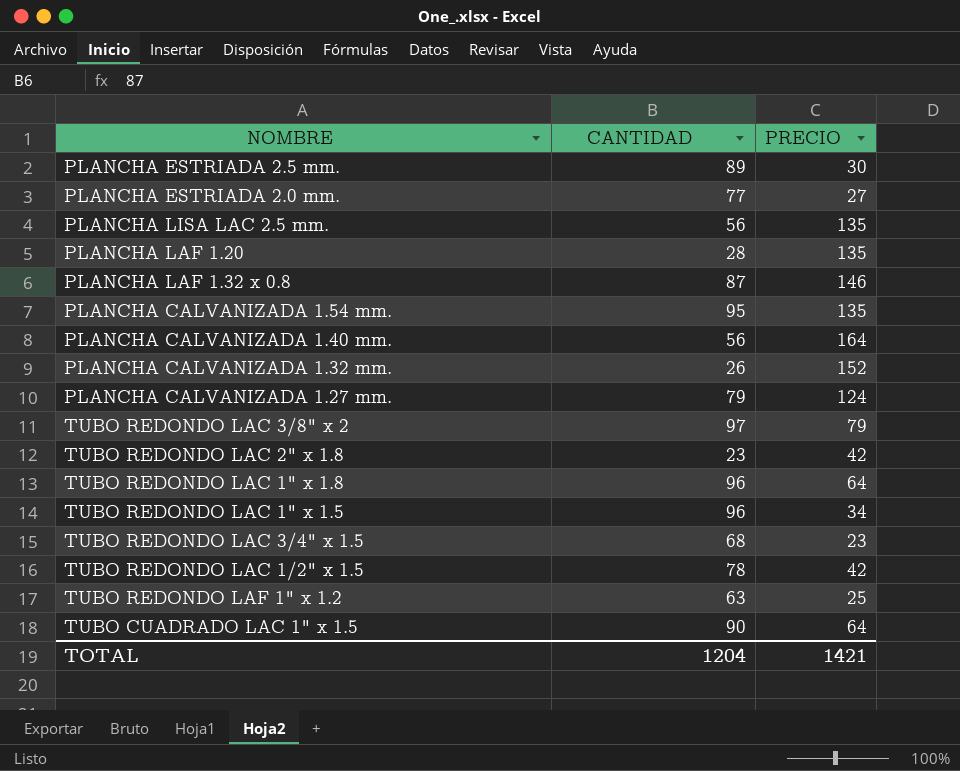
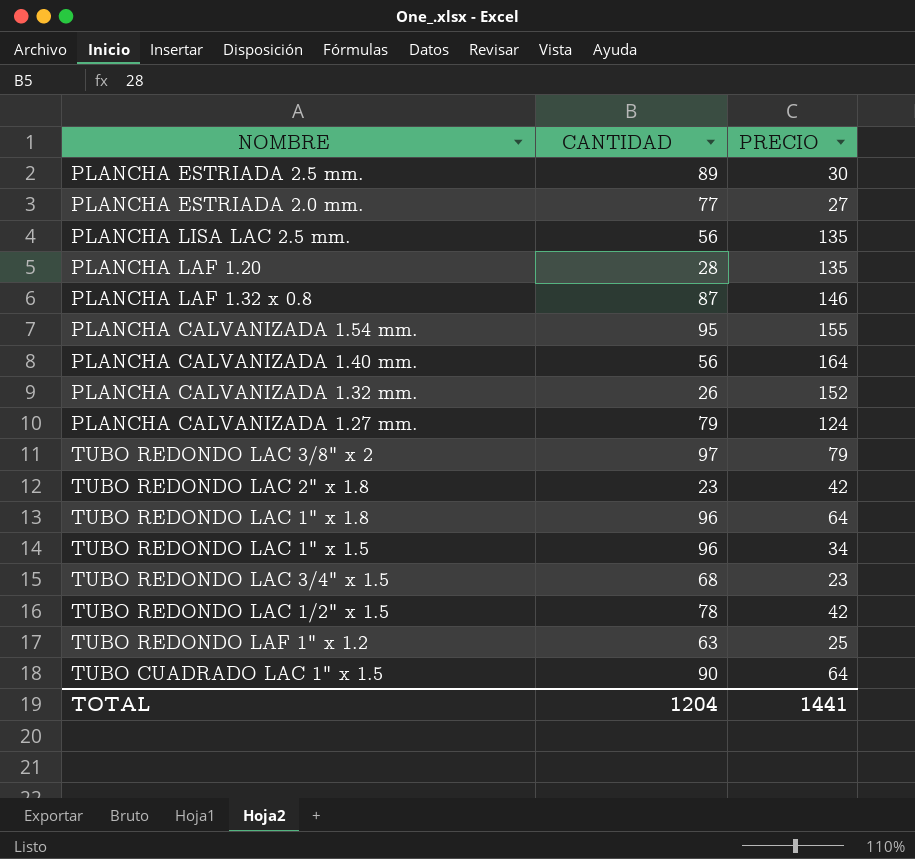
PLANCHA CALVANIZADA 1.54 mm. | PRECIO: 135 -> 155
TOTAL | PRECIO: 1421 -> 1441

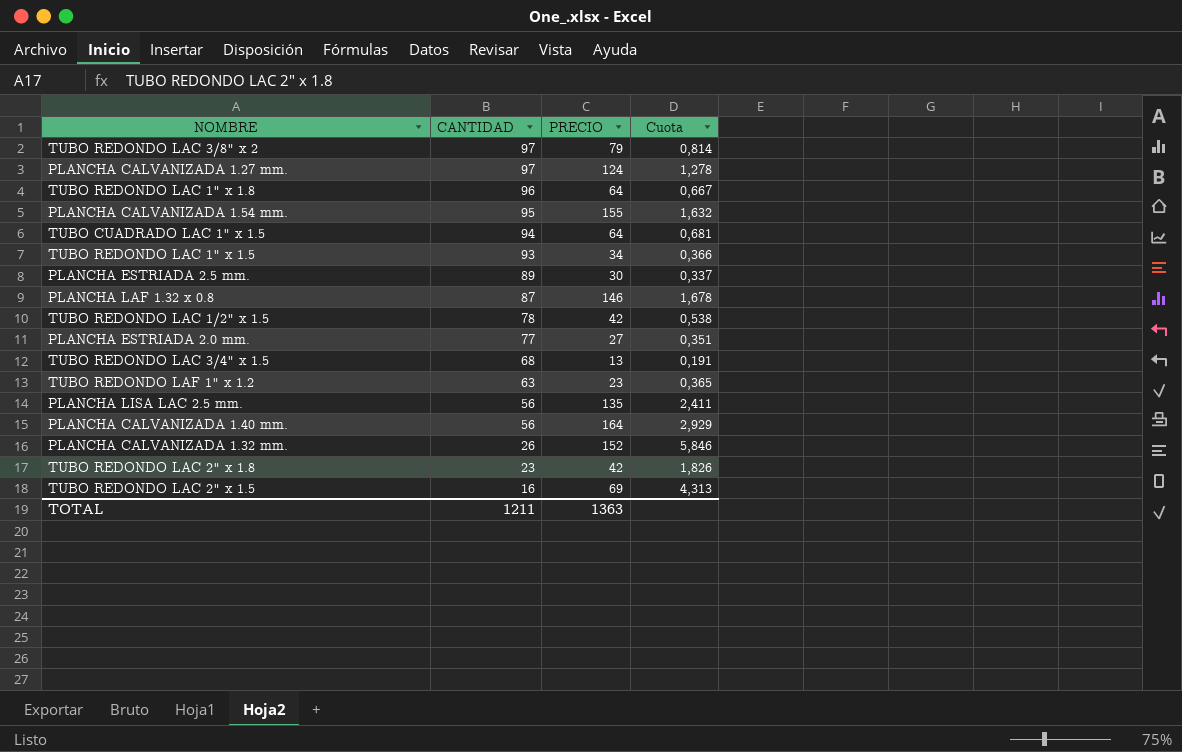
row order: none -> CANTIDAD descending
column Cuota | formula: none -> [PRECIO] / [CANTIDAD]
row PLANCHA LAF 1.20: 28 | 135 -> none
PLANCHA CALVANIZADA 1.27 mm. | CANTIDAD: 79 -> 97
TUBO CUADRADO LAC 1" x 1.5 | CANTIDAD: 90 -> 94
TUBO REDONDO LAC 1" x 1.5 | CANTIDAD: 96 -> 93
TUBO REDONDO LAC 3/4" x 1.5 | PRECIO: 23 -> 13
TUBO REDONDO LAF 1" x 1.2 | PRECIO: 25 -> 23
row TUBO REDONDO LAC 2" x 1.5: none -> 16 | 69 | 4,313
TOTAL | CANTIDAD: 1204 -> 1211
TOTAL | PRECIO: 1441 -> 1363

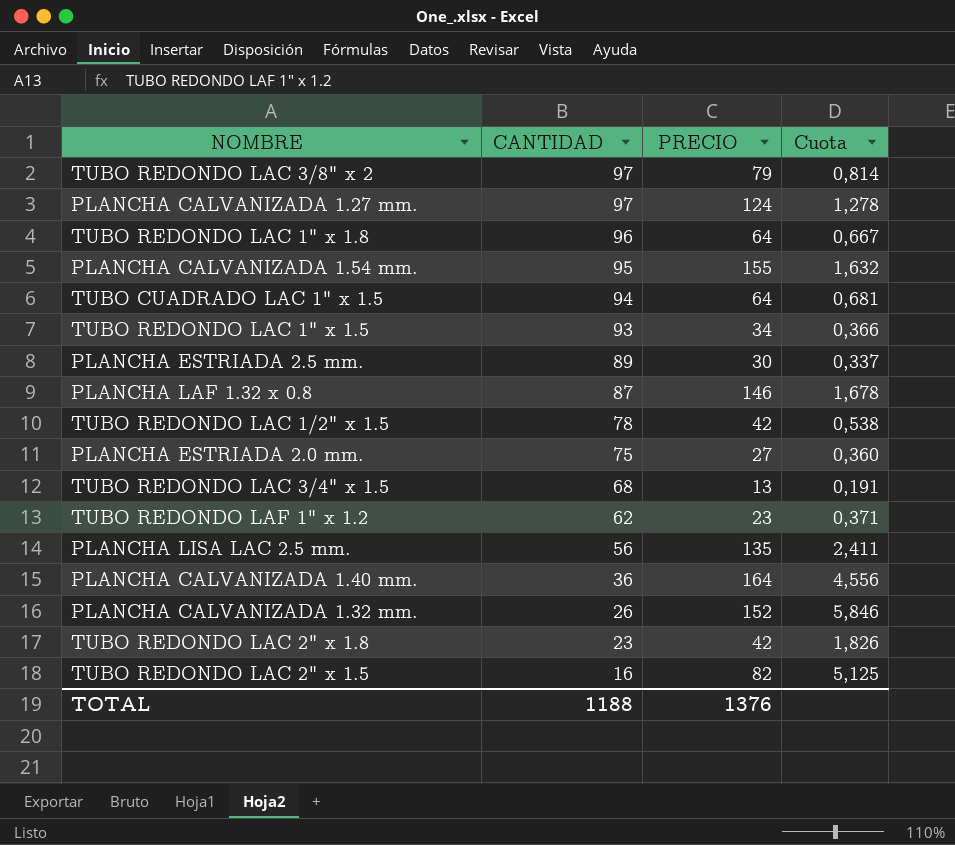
PLANCHA ESTRIADA 2.0 mm. | CANTIDAD: 77 -> 75
PLANCHA ESTRIADA 2.0 mm. | Cuota: 0,351 -> 0,360
TUBO REDONDO LAF 1" x 1.2 | CANTIDAD: 63 -> 62
TUBO REDONDO LAF 1" x 1.2 | Cuota: 0,365 -> 0,371
PLANCHA CALVANIZADA 1.40 mm. | CANTIDAD: 56 -> 36
PLANCHA CALVANIZADA 1.40 mm. | Cuota: 2,929 -> 4,556
TUBO REDONDO LAC 2" x 1.5 | PRECIO: 69 -> 82
TUBO REDONDO LAC 2" x 1.5 | Cuota: 4,313 -> 5,125
TOTAL | CANTIDAD: 1211 -> 1188
TOTAL | PRECIO: 1363 -> 1376

